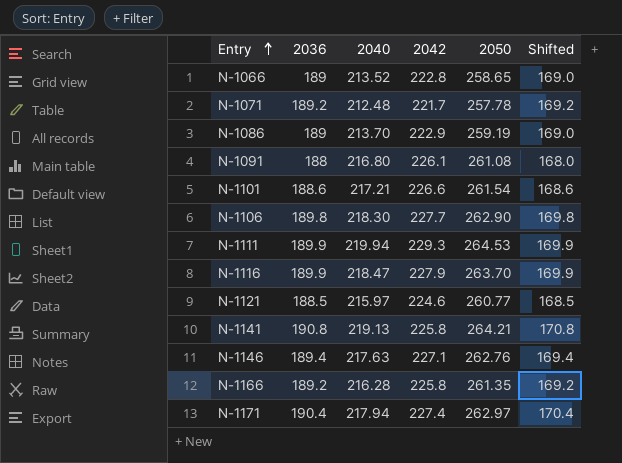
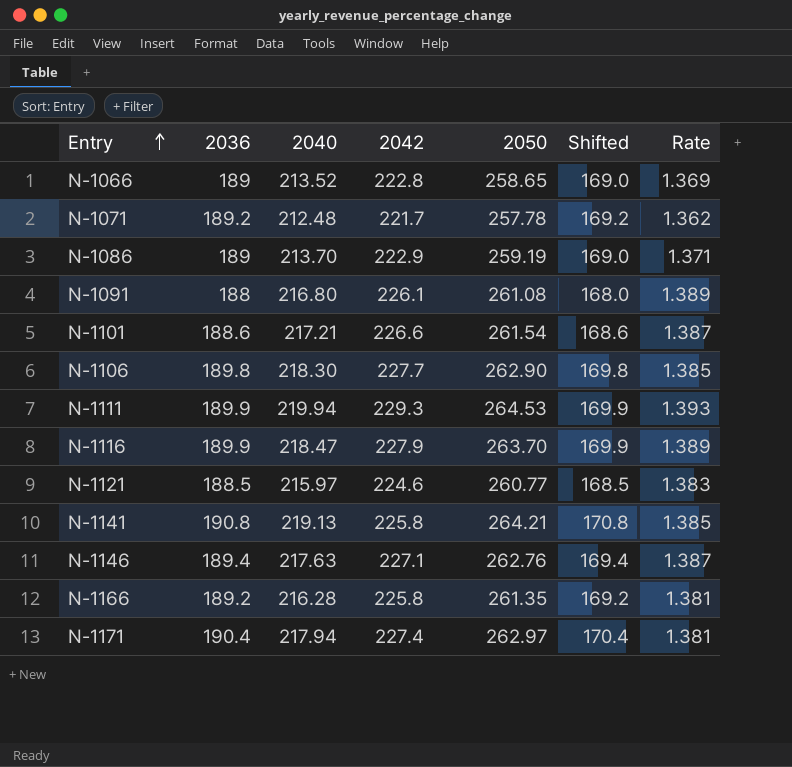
column Rate | formula: none -> [2050] / [2036]

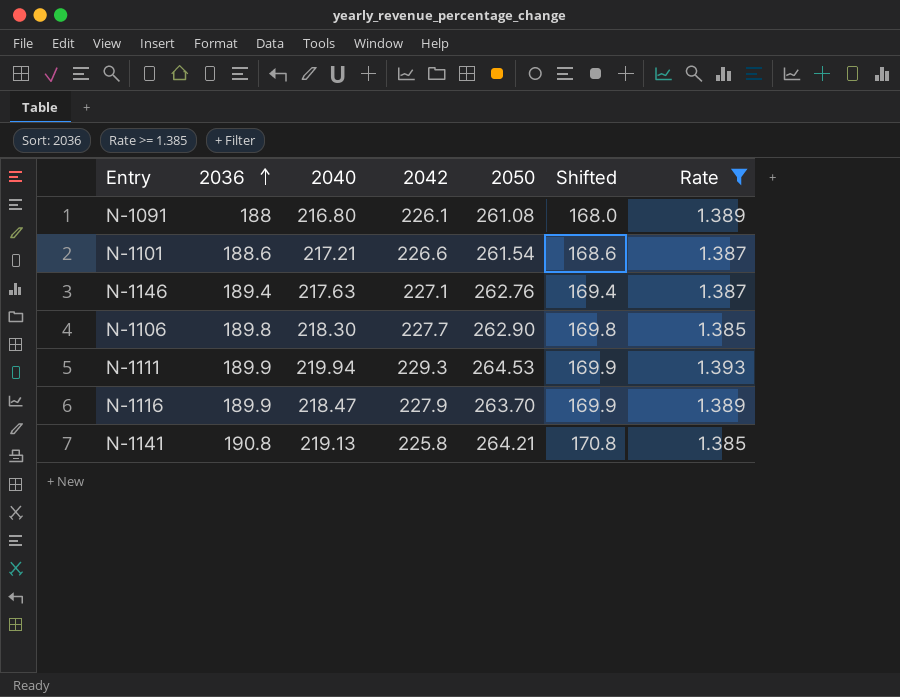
filter: none -> Rate >= 1.385
row order: Entry ascending -> 2036 ascending

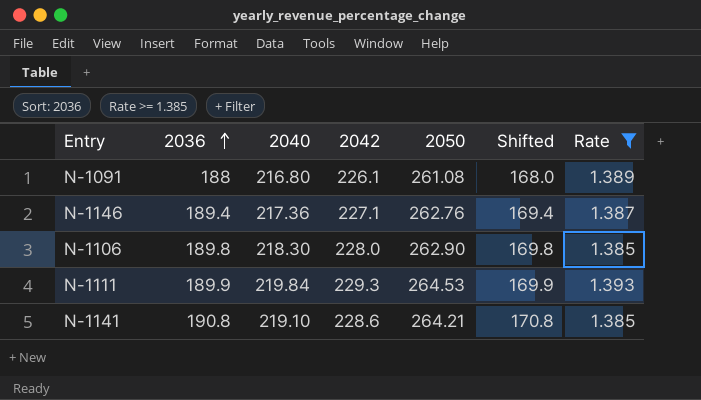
row N-1101: 188.6 | 217.21 | 226.6 | 261.54 | 168.6 | 1.387 -> none
row N-1116: 189.9 | 218.47 | 227.9 | 263.70 | 169.9 | 1.389 -> none
N-1146 | 2040: 217.63 -> 217.36
N-1106 | 2042: 227.7 -> 228.0
N-1111 | 2040: 219.94 -> 219.84
N-1141 | 2040: 219.13 -> 219.10
N-1141 | 2042: 225.8 -> 228.6

